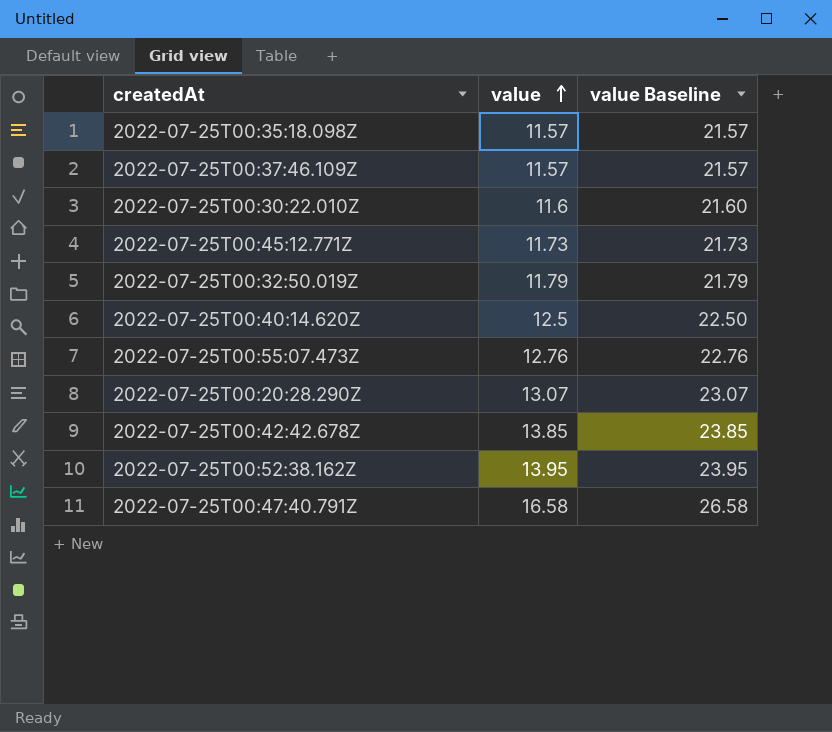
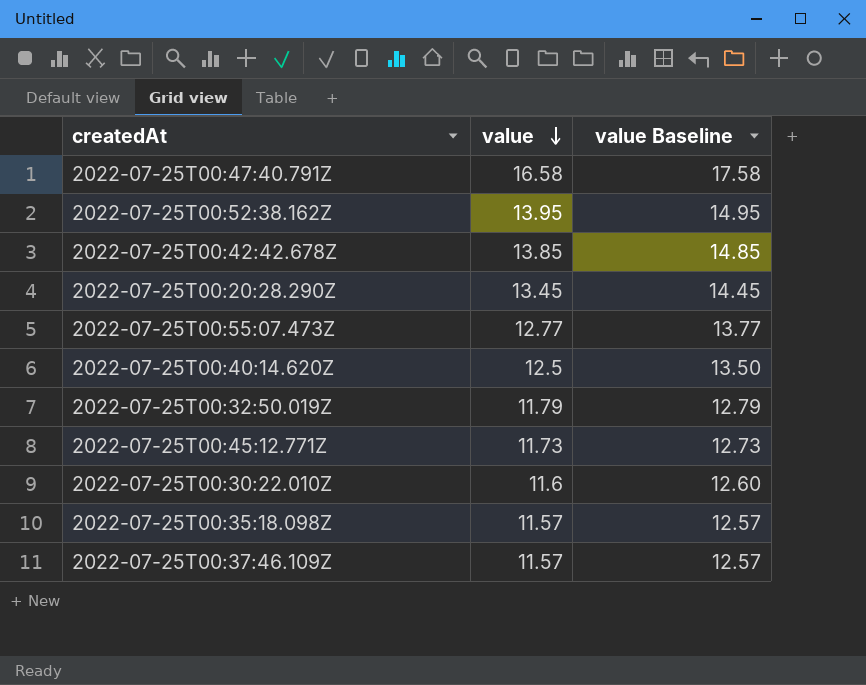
row order: value ascending -> value descending
column value Baseline | formula: [value] + 10 -> [value] + 1
2022-07-25T00:20:28.290Z | value: 13.07 -> 13.45
2022-07-25T00:55:07.473Z | value: 12.76 -> 12.77

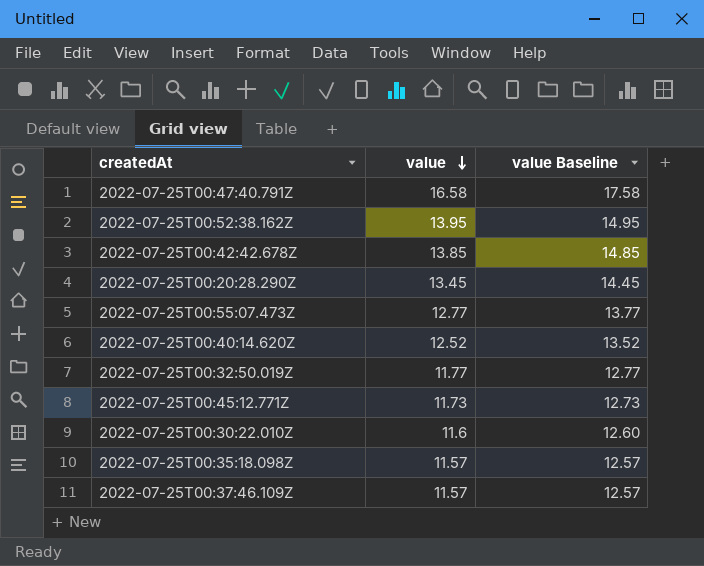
2022-07-25T00:40:14.620Z | value: 12.5 -> 12.52
2022-07-25T00:40:14.620Z | value Baseline: 13.50 -> 13.52
2022-07-25T00:32:50.019Z | value: 11.79 -> 11.77
2022-07-25T00:32:50.019Z | value Baseline: 12.79 -> 12.77

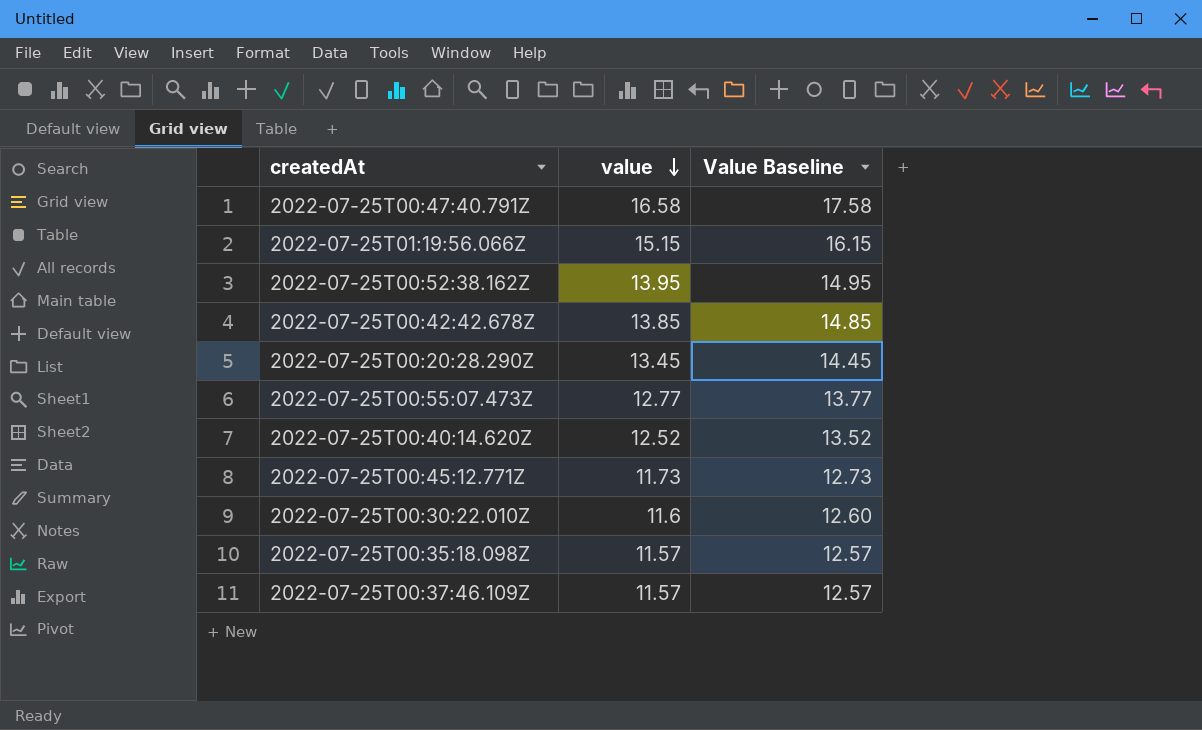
column name: value Baseline -> Value Baseline
row 2022-07-25T00:32:50.019Z: 11.77 | 12.77 -> none
row 2022-07-25T01:19:56.066Z: none -> 15.15 | 16.15

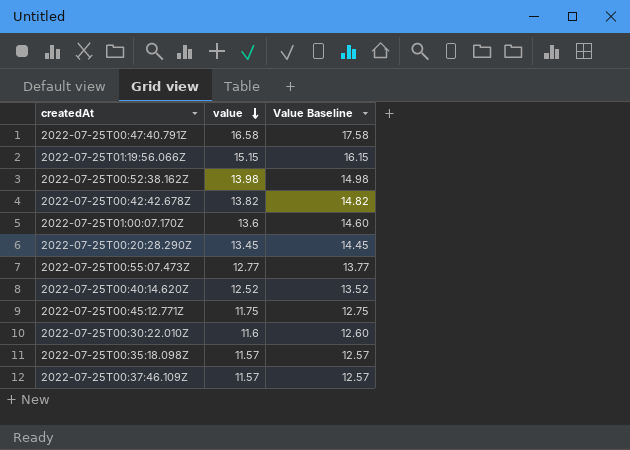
2022-07-25T00:52:38.162Z | value: 13.95 -> 13.98
2022-07-25T00:52:38.162Z | Value Baseline: 14.95 -> 14.98
2022-07-25T00:42:42.678Z | value: 13.85 -> 13.82
2022-07-25T00:42:42.678Z | Value Baseline: 14.85 -> 14.82
row 2022-07-25T01:00:07.170Z: none -> 13.6 | 14.60
2022-07-25T00:45:12.771Z | value: 11.73 -> 11.75
2022-07-25T00:45:12.771Z | Value Baseline: 12.73 -> 12.75

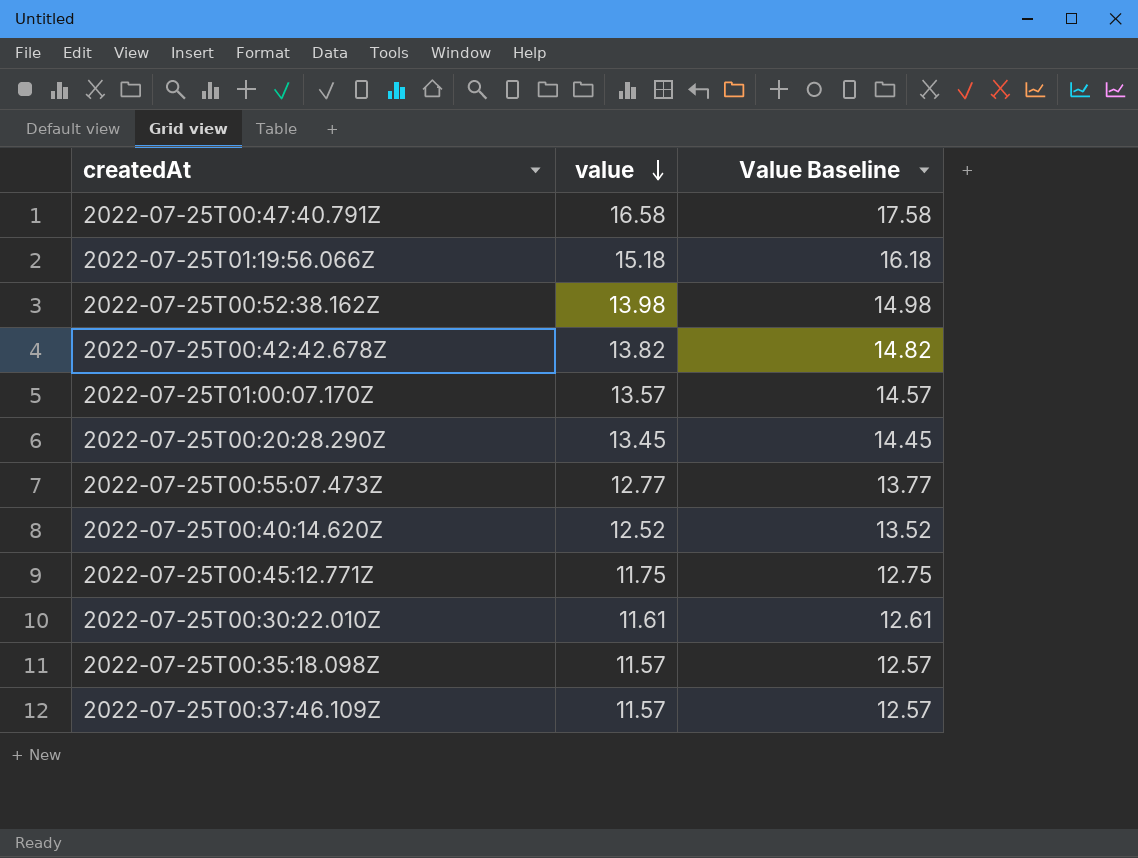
2022-07-25T01:19:56.066Z | value: 15.15 -> 15.18
2022-07-25T01:19:56.066Z | Value Baseline: 16.15 -> 16.18
2022-07-25T01:00:07.170Z | value: 13.6 -> 13.57
2022-07-25T01:00:07.170Z | Value Baseline: 14.60 -> 14.57
2022-07-25T00:30:22.010Z | value: 11.6 -> 11.61
2022-07-25T00:30:22.010Z | Value Baseline: 12.60 -> 12.61

